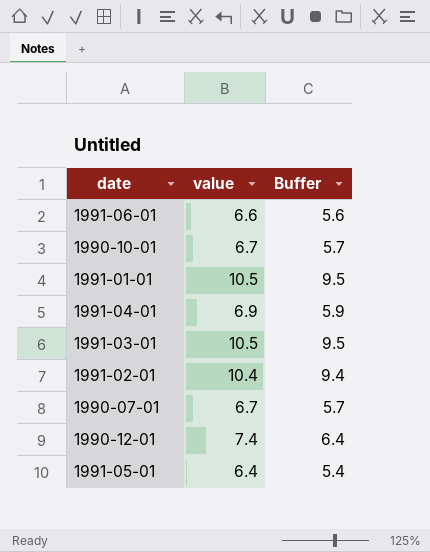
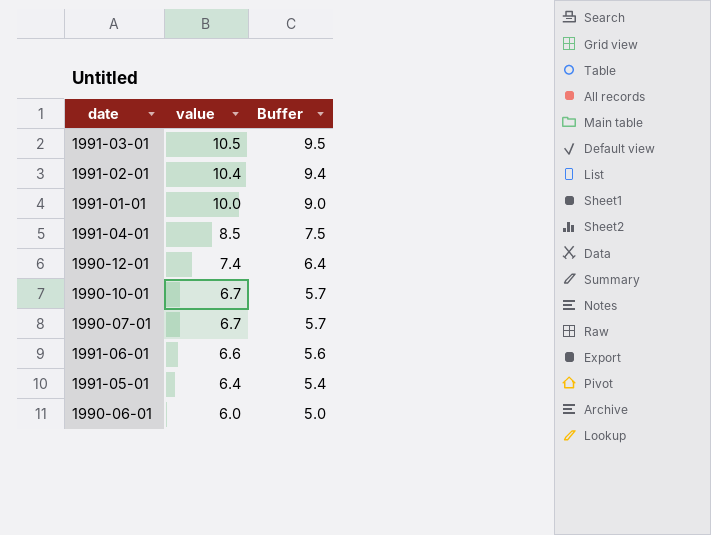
row order: none -> value descending
1991-01-01 | value: 10.5 -> 10.0
1991-01-01 | Buffer: 9.5 -> 9.0
1991-04-01 | value: 6.9 -> 8.5
1991-04-01 | Buffer: 5.9 -> 7.5
row 1990-06-01: none -> 6.0 | 5.0

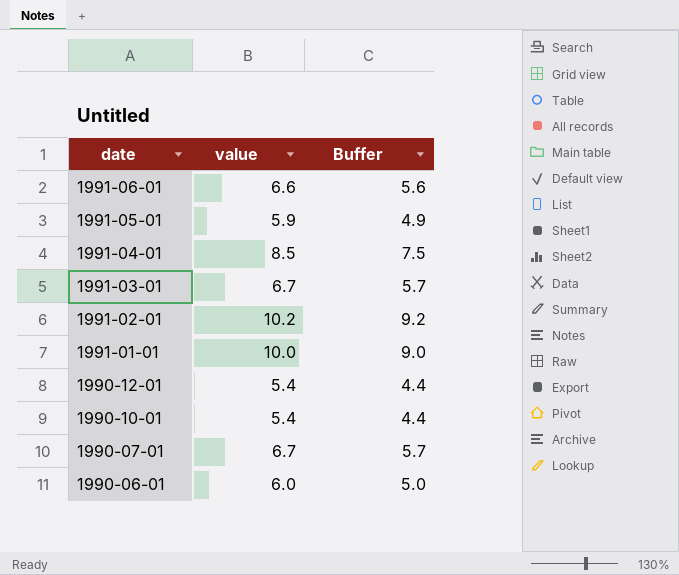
row order: value descending -> date descending
1991-05-01 | value: 6.4 -> 5.9
1991-05-01 | Buffer: 5.4 -> 4.9
1991-03-01 | value: 10.5 -> 6.7
1991-03-01 | Buffer: 9.5 -> 5.7
1991-02-01 | value: 10.4 -> 10.2
1991-02-01 | Buffer: 9.4 -> 9.2
1990-12-01 | value: 7.4 -> 5.4
1990-12-01 | Buffer: 6.4 -> 4.4
1990-10-01 | value: 6.7 -> 5.4
1990-10-01 | Buffer: 5.7 -> 4.4

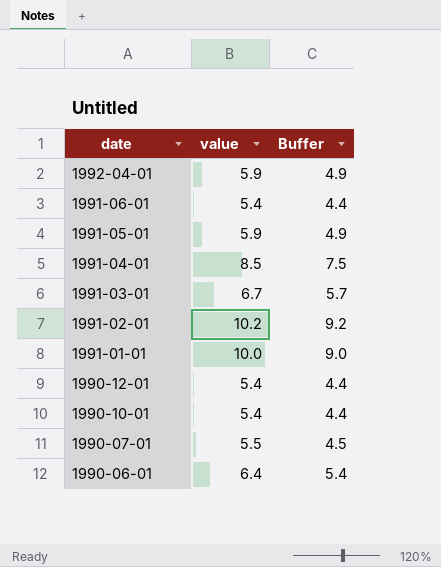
row 1992-04-01: none -> 5.9 | 4.9
1991-06-01 | value: 6.6 -> 5.4
1991-06-01 | Buffer: 5.6 -> 4.4
1990-07-01 | value: 6.7 -> 5.5
1990-07-01 | Buffer: 5.7 -> 4.5
1990-06-01 | value: 6.0 -> 6.4
1990-06-01 | Buffer: 5.0 -> 5.4

